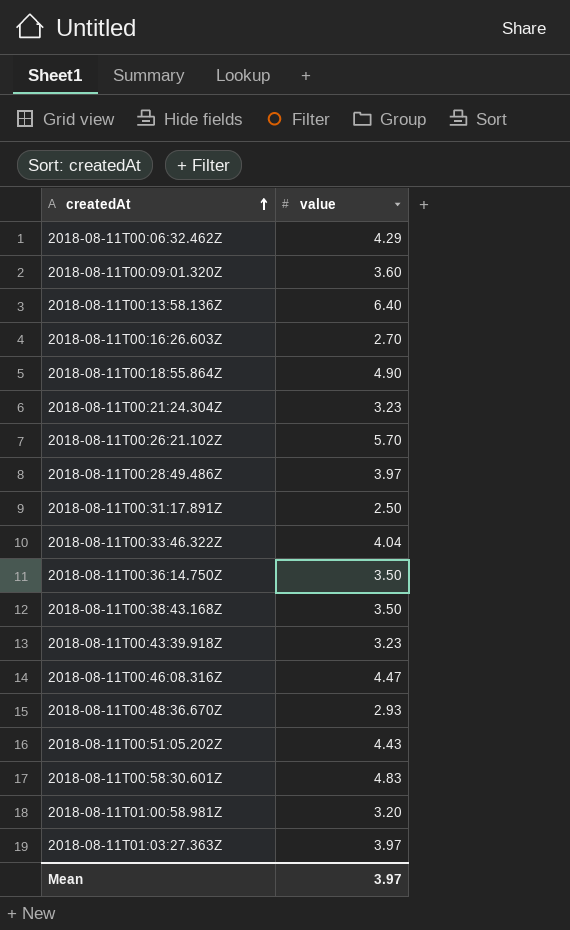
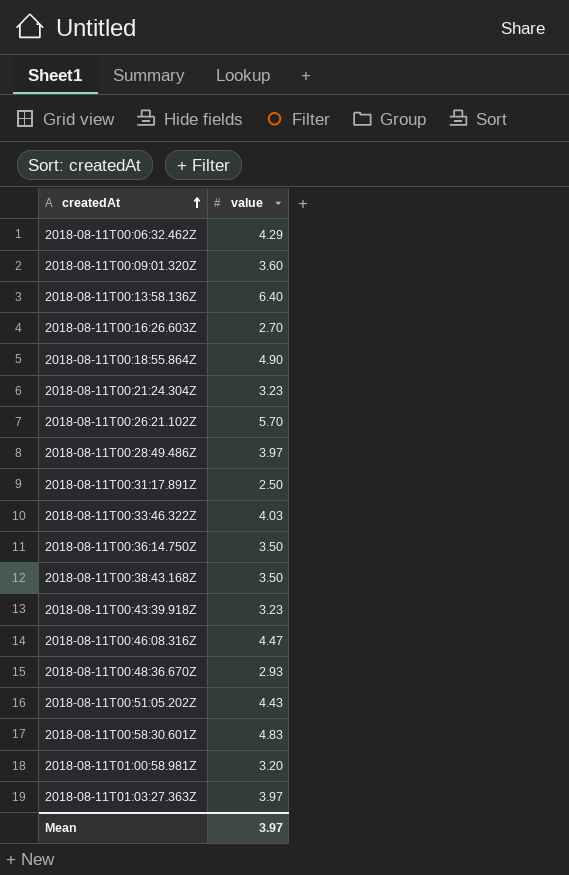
2018-08-11T00:33:46.322Z | value: 4.04 -> 4.03

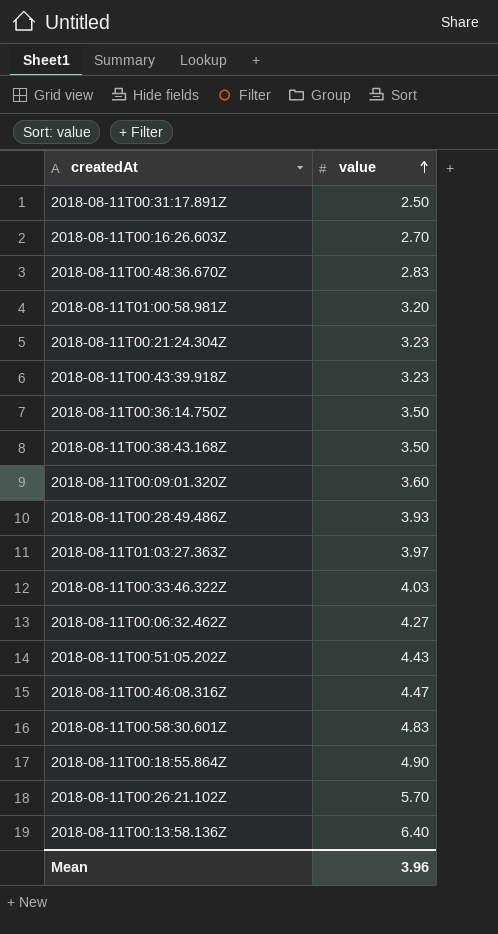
row order: createdAt ascending -> value ascending
2018-08-11T00:48:36.670Z | value: 2.93 -> 2.83
2018-08-11T00:28:49.486Z | value: 3.97 -> 3.93
2018-08-11T00:06:32.462Z | value: 4.29 -> 4.27
Mean | value: 3.97 -> 3.96

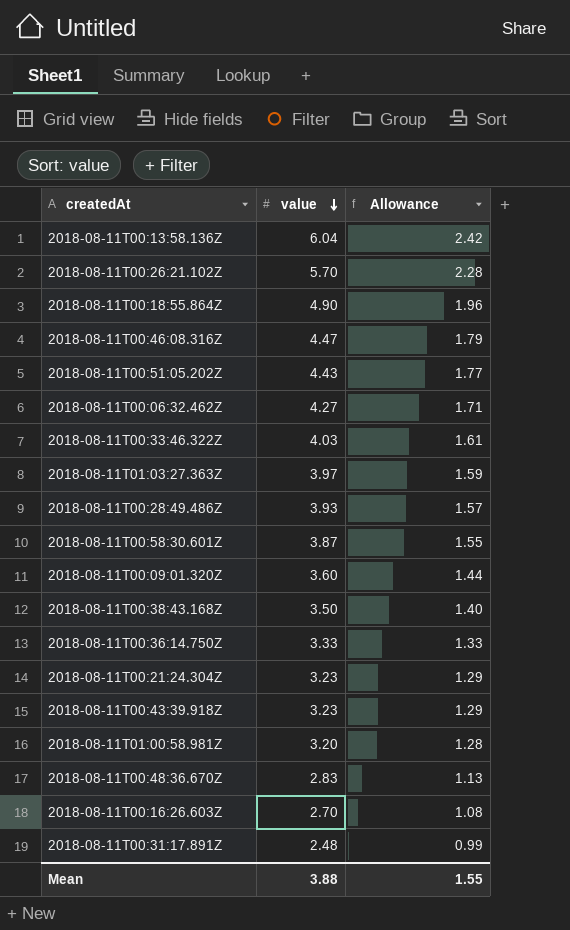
row order: value ascending -> value descending
column Allowance | formula: none -> [value] * 0.4
2018-08-11T00:13:58.136Z | value: 6.40 -> 6.04
2018-08-11T00:58:30.601Z | value: 4.83 -> 3.87
2018-08-11T00:36:14.750Z | value: 3.50 -> 3.33
2018-08-11T00:31:17.891Z | value: 2.50 -> 2.48
Mean | value: 3.96 -> 3.88

